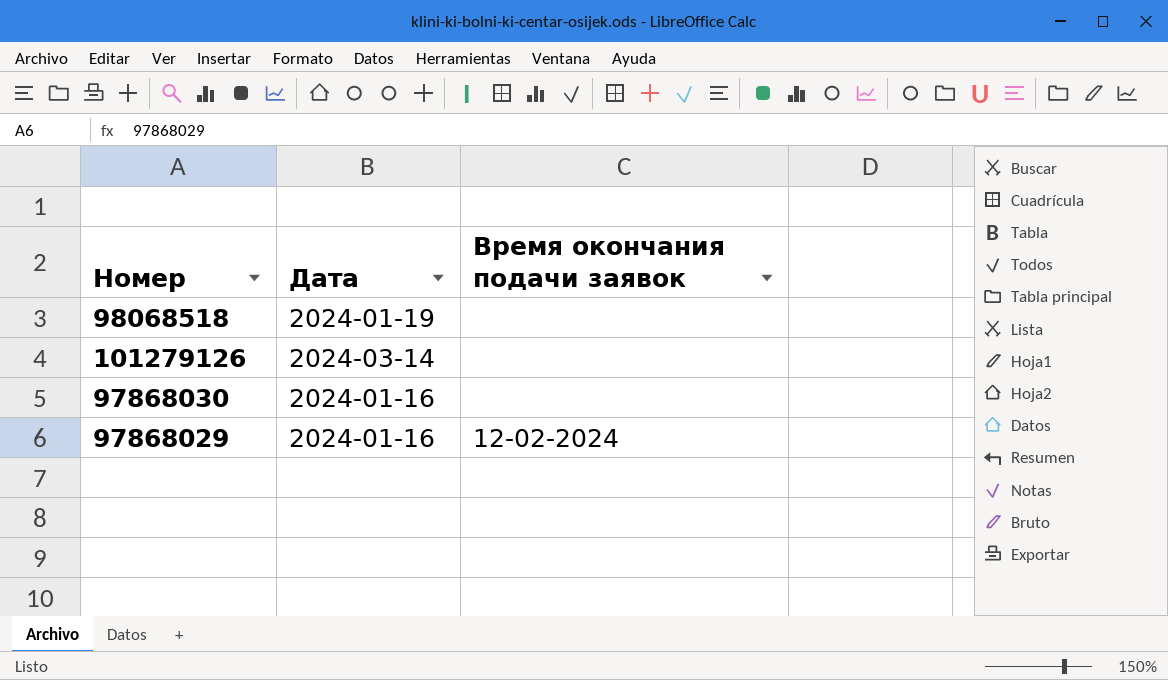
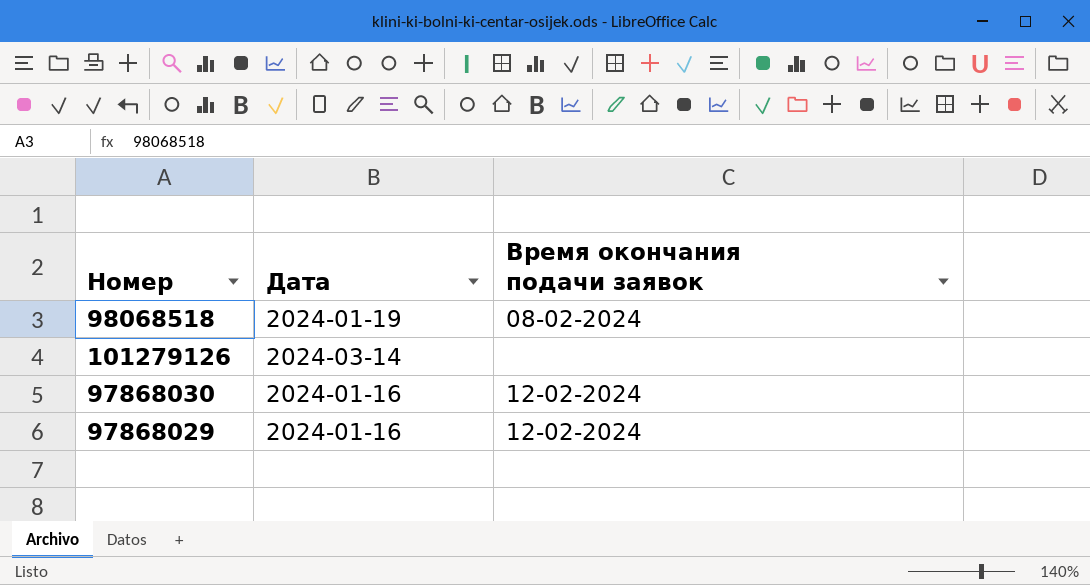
98068518 | Время окончания подачи заявок: none -> 08-02-2024
97868030 | Время окончания подачи заявок: none -> 12-02-2024

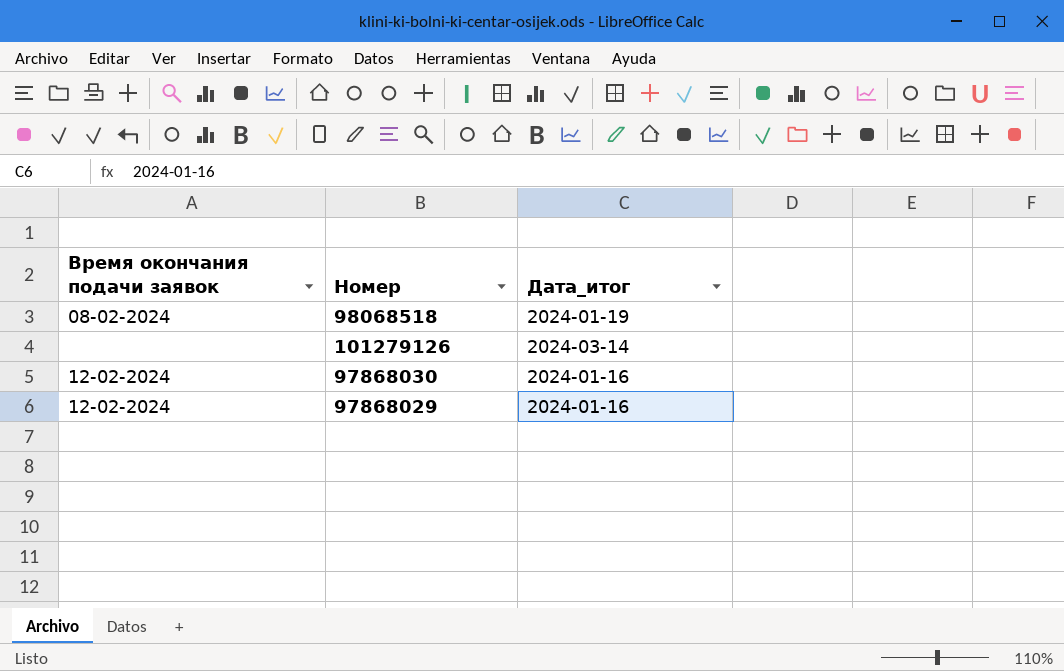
column Время окончания подачи заявок | position: 3 -> 1
column name: Дата -> Дата_итог

